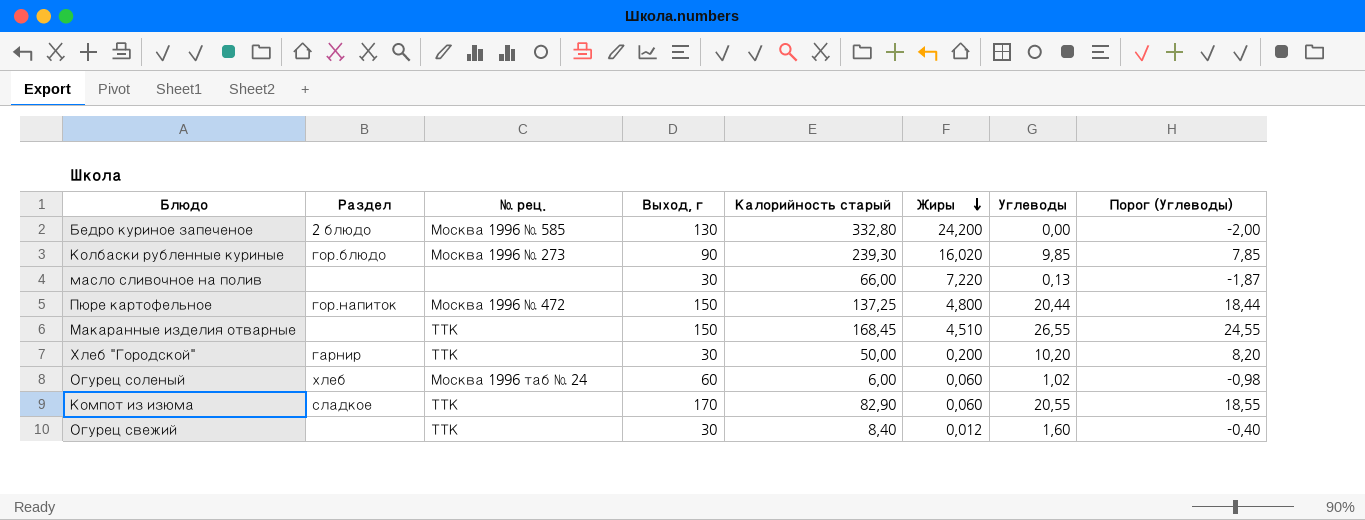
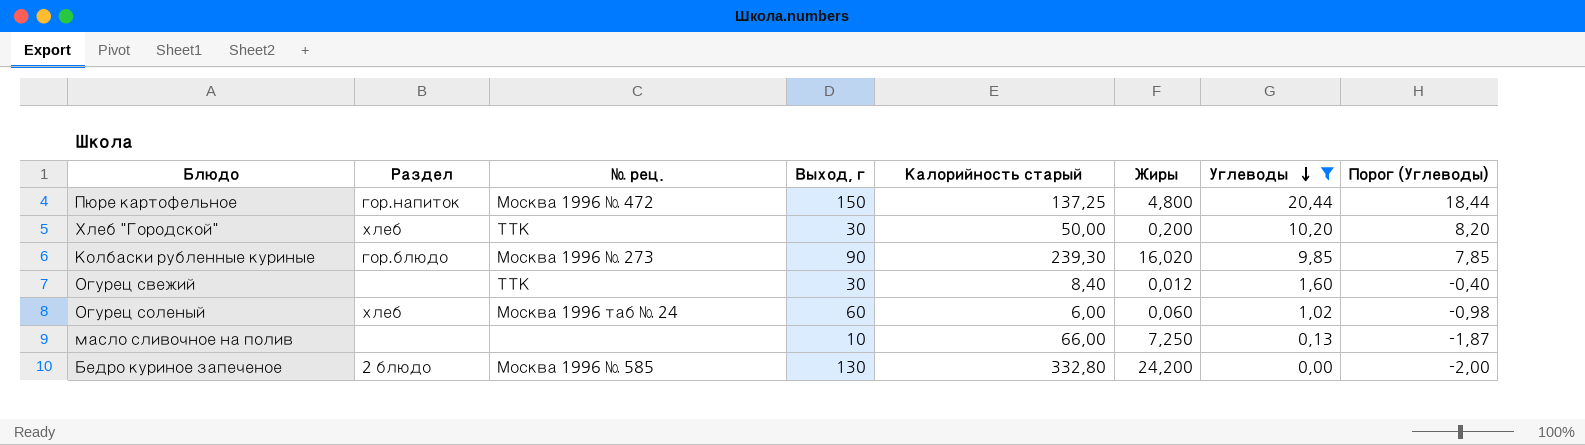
filter: none -> Углеводы <= 20,44
row order: Жиры descending -> Углеводы descending
Хлеб "Городской" | Раздел: гарнир -> хлеб
масло сливочное на полив | Выход, г: 30 -> 10
масло сливочное на полив | Жиры: 7,220 -> 7,250

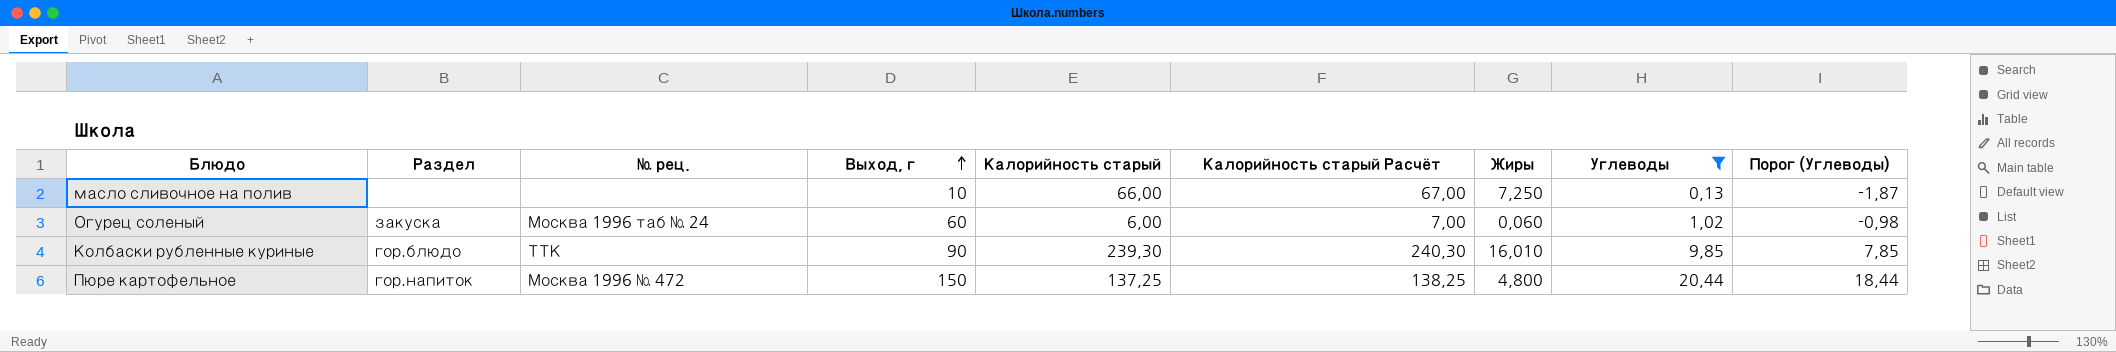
row order: Углеводы descending -> Выход, г ascending
column Калорийность старый Расчёт | formula: none -> [Калорийность старый] + 1
row Хлеб "Городской": хлеб | ТТК | 30 | 50,00 | 0,200 | 10,20 | 8,20 -> none
row Огурец свежий: none | ТТК | 30 | 8,40 | 0,012 | 1,60 | -0,40 -> none
row Бедро куриное запеченое: 2 блюдо | Москва 1996 № 585 | 130 | 332,80 | 24,200 | 0,00 | -2,00 -> none
Огурец соленый | Раздел: хлеб -> закуска
Колбаски рубленные куриные | № рец.: Москва 1996 № 273 -> ТТК
Колбаски рубленные куриные | Жиры: 16,020 -> 16,010

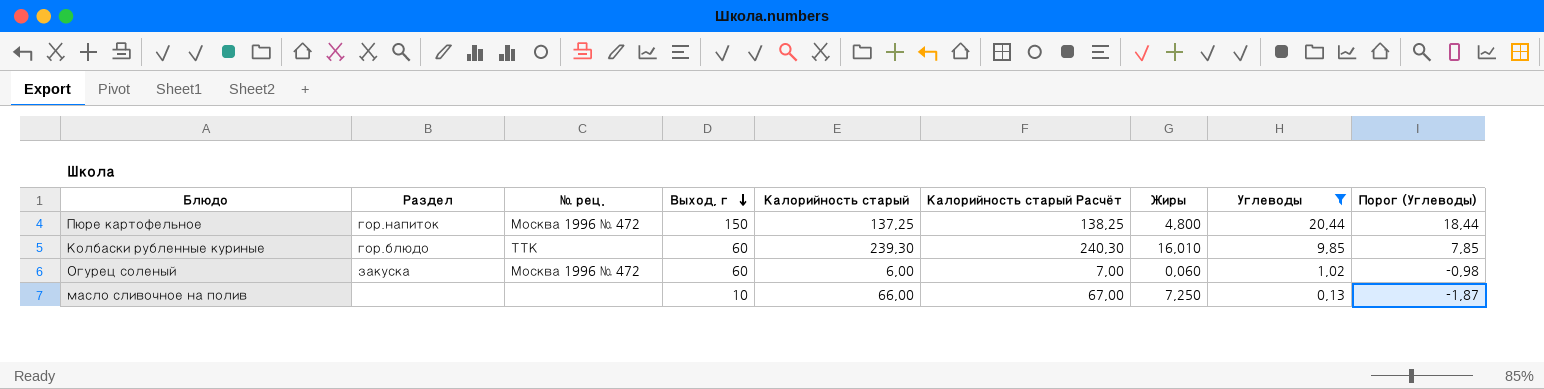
row order: Выход, г ascending -> Выход, г descending
Колбаски рубленные куриные | Выход, г: 90 -> 60
Огурец соленый | № рец.: Москва 1996 таб № 24 -> Москва 1996 № 472

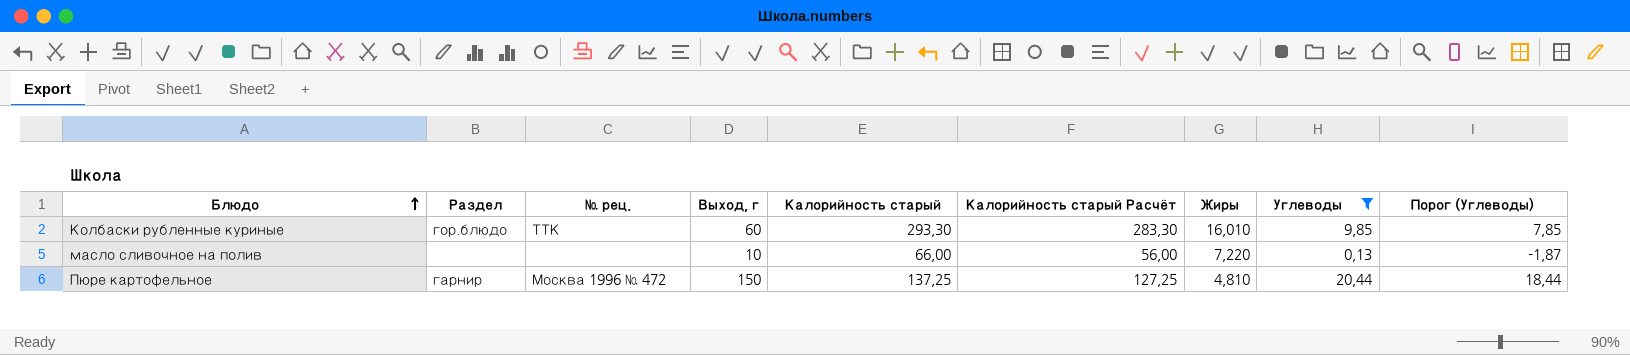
row order: Выход, г descending -> Блюдо ascending
column Калорийность старый Расчёт | formula: [Калорийность старый] + 1 -> [Калорийность старый] - 10
row Огурец соленый: закуска | Москва 1996 № 472 | 60 | 6,00 | 7,00 | 0,060 | 1,02 | -0,98 -> none
Колбаски рубленные куриные | Калорийность старый: 239,30 -> 293,30
масло сливочное на полив | Жиры: 7,250 -> 7,220
Пюре картофельное | Раздел: гор.напиток -> гарнир
Пюре картофельное | Жиры: 4,800 -> 4,810

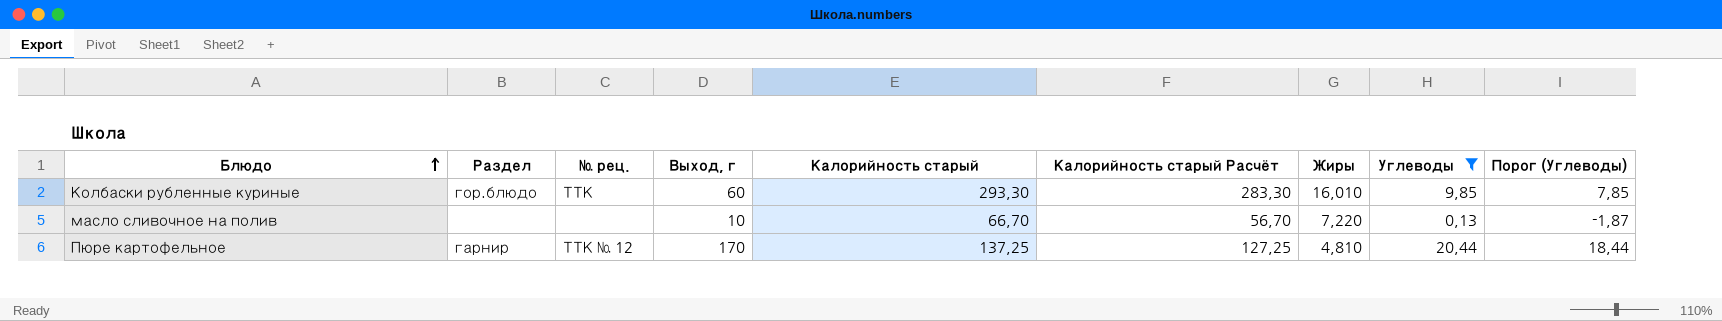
масло сливочное на полив | Калорийность старый: 66,00 -> 66,70
масло сливочное на полив | Калорийность старый Расчёт: 56,00 -> 56,70
Пюре картофельное | № рец.: Москва 1996 № 472 -> ТТК № 12
Пюре картофельное | Выход, г: 150 -> 170

